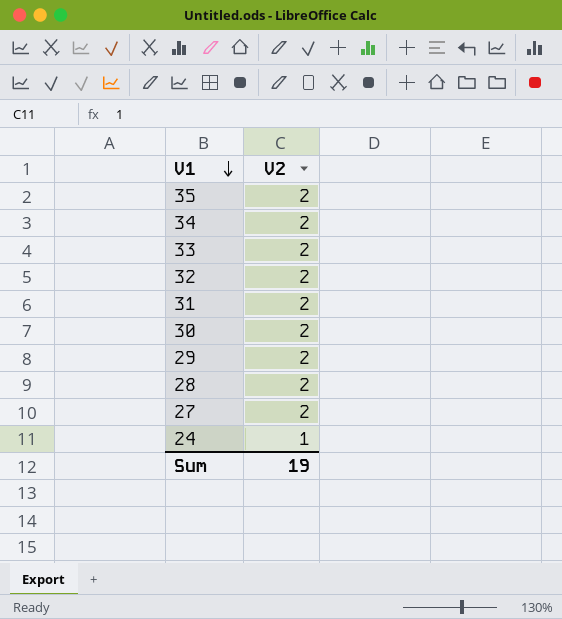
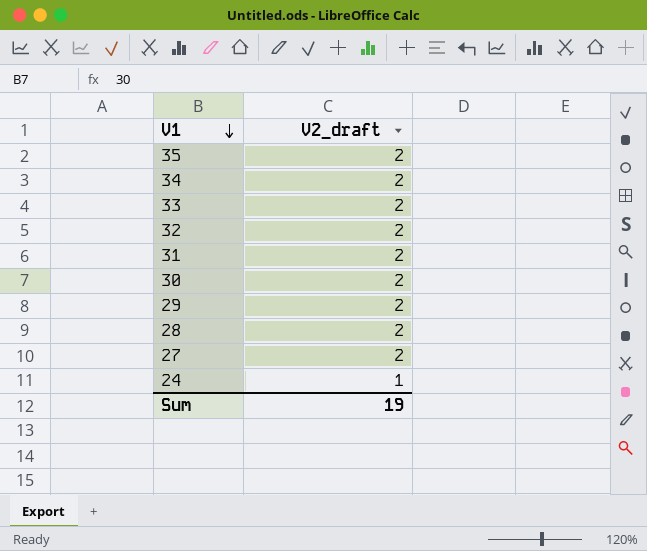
column name: V2 -> V2_draft

